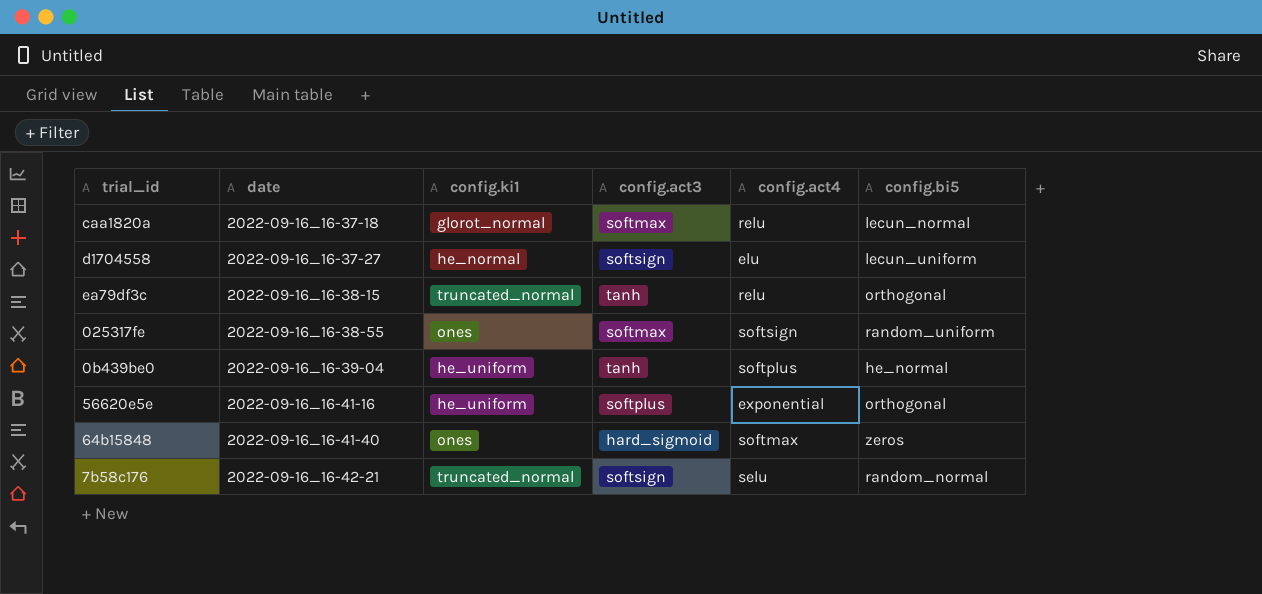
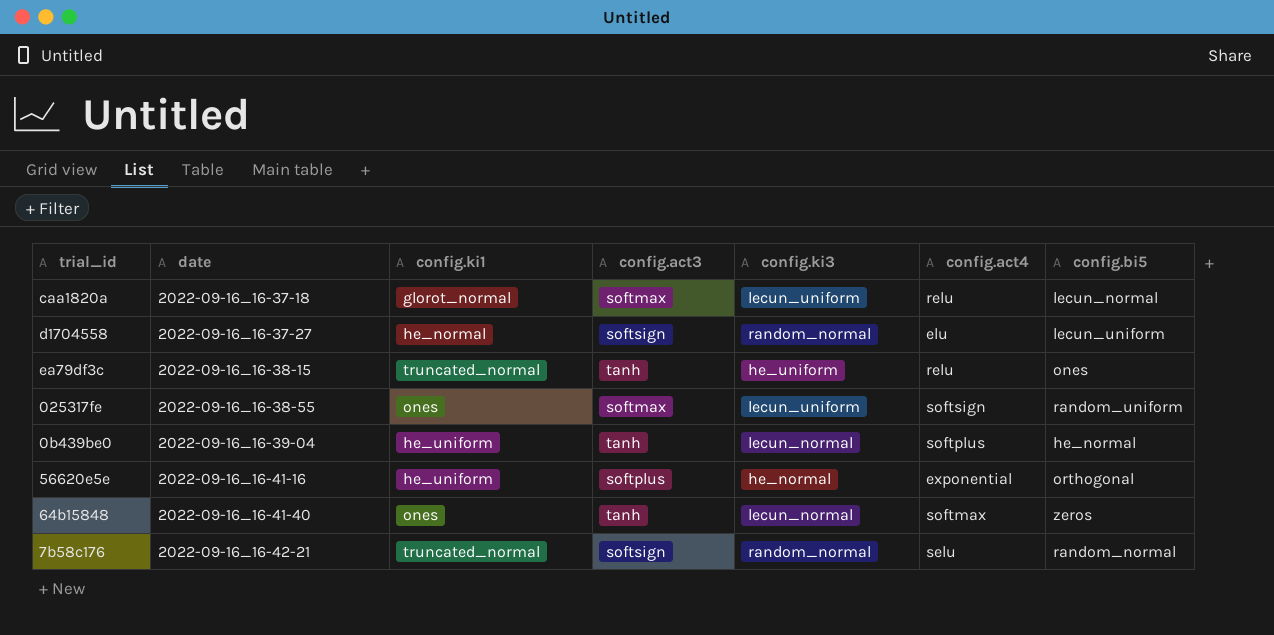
column config.ki3 | position: none -> 5
ea79df3c | config.bi5: orthogonal -> ones
64b15848 | config.act3: hard_sigmoid -> tanh

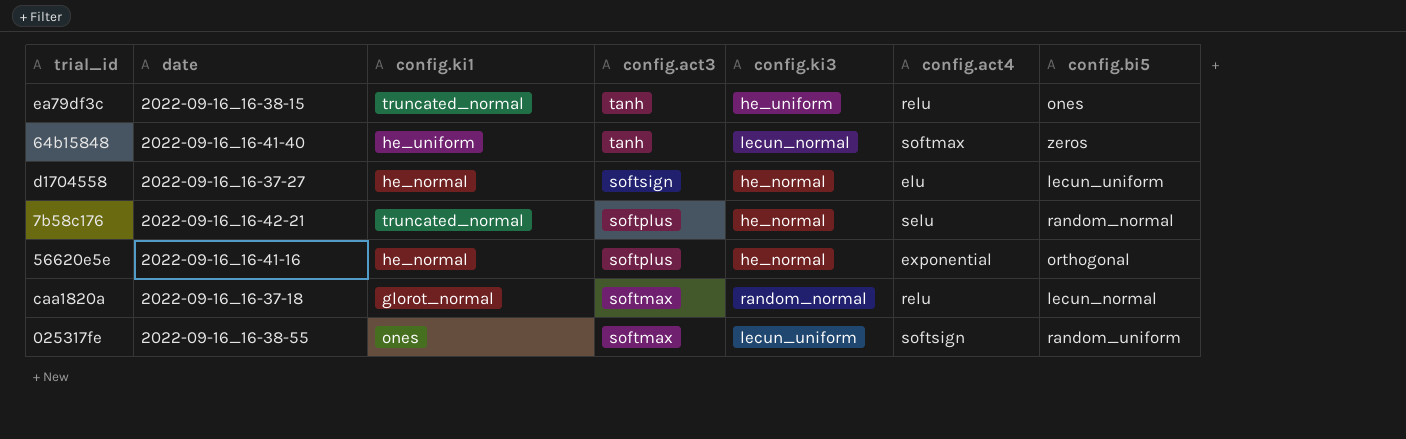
row order: date ascending -> config.act3 descending
row 0b439be0: 2022-09-16_16-39-04 | he_uniform | tanh | lecun_normal | softplus | he_normal -> none
64b15848 | config.ki1: ones -> he_uniform
d1704558 | config.ki3: random_normal -> he_normal
7b58c176 | config.act3: softsign -> softplus
7b58c176 | config.ki3: random_normal -> he_normal
56620e5e | config.ki1: he_uniform -> he_normal
caa1820a | config.ki3: lecun_uniform -> random_normal

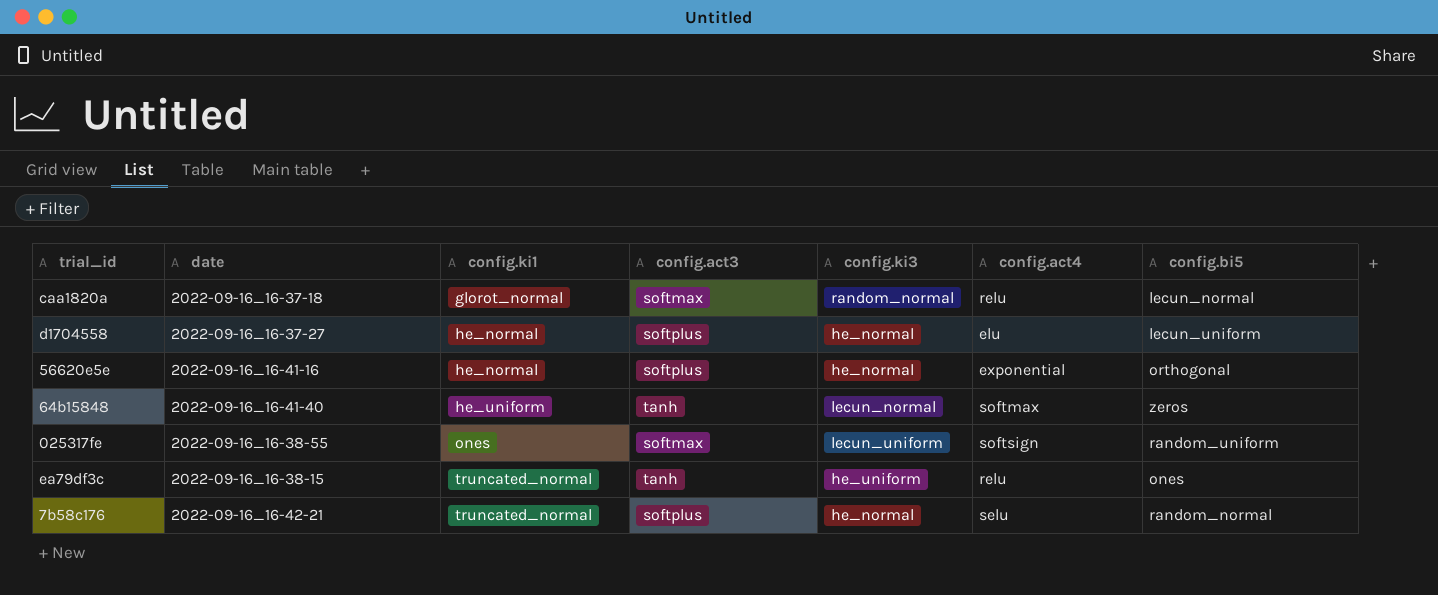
row order: config.act3 descending -> config.ki1 ascending
d1704558 | config.act3: softsign -> softplus

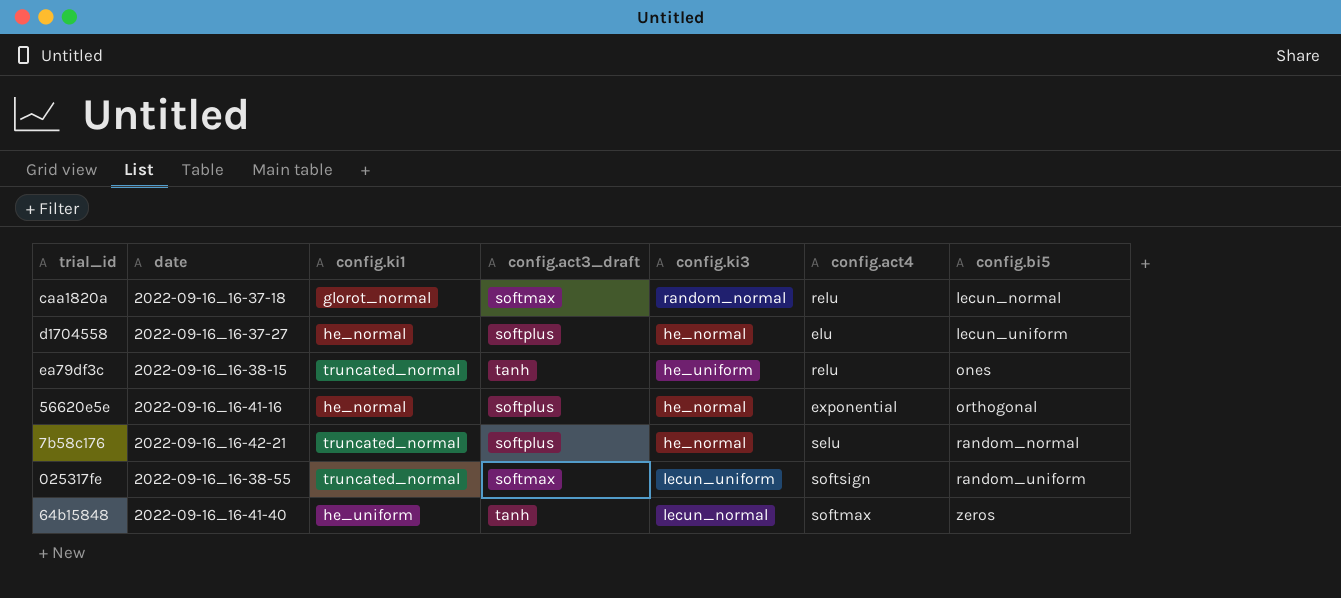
row order: config.ki1 ascending -> config.bi5 ascending
column name: config.act3 -> config.act3_draft
025317fe | config.ki1: ones -> truncated_normal

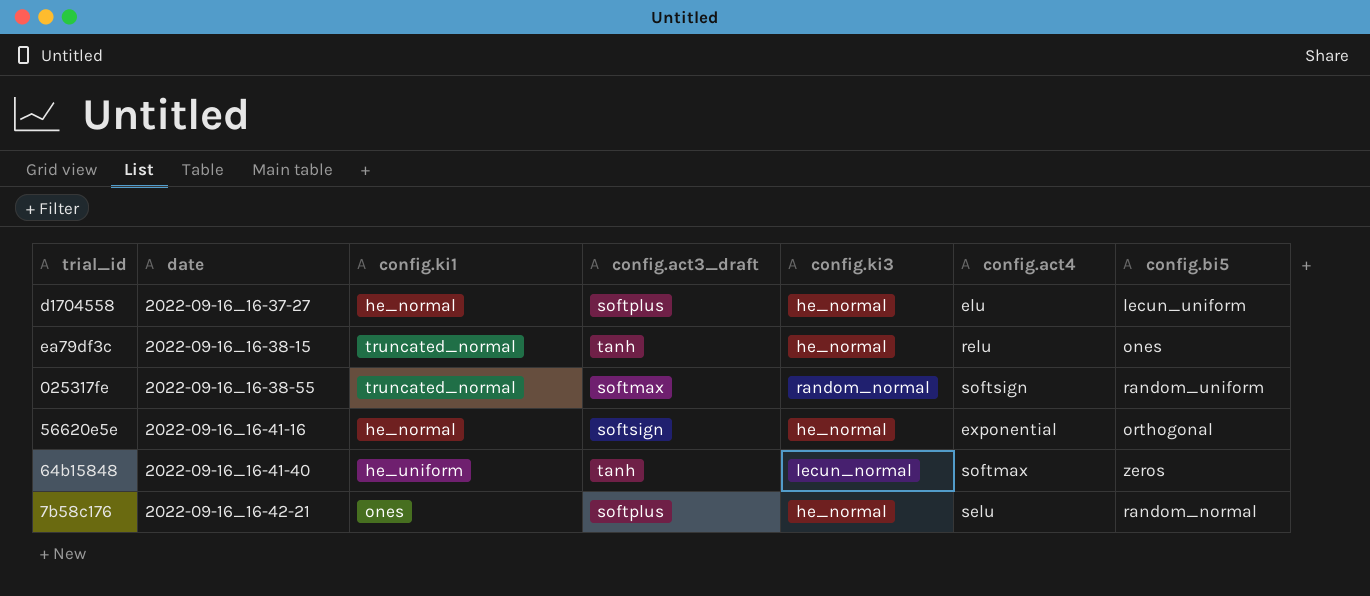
row order: config.bi5 ascending -> date ascending
row caa1820a: 2022-09-16_16-37-18 | glorot_normal | softmax | random_normal | relu | lecun_normal -> none
ea79df3c | config.ki3: he_uniform -> he_normal
025317fe | config.ki3: lecun_uniform -> random_normal
56620e5e | config.act3_draft: softplus -> softsign
7b58c176 | config.ki1: truncated_normal -> ones

